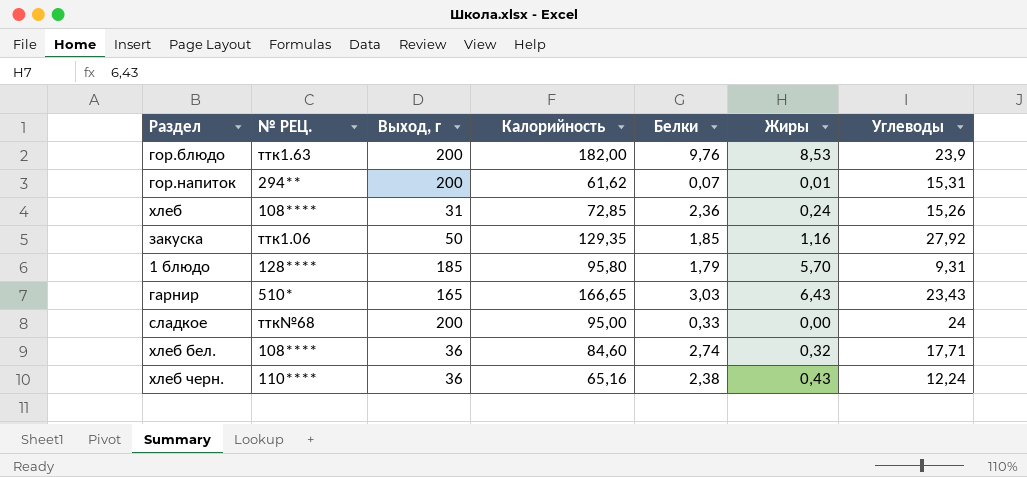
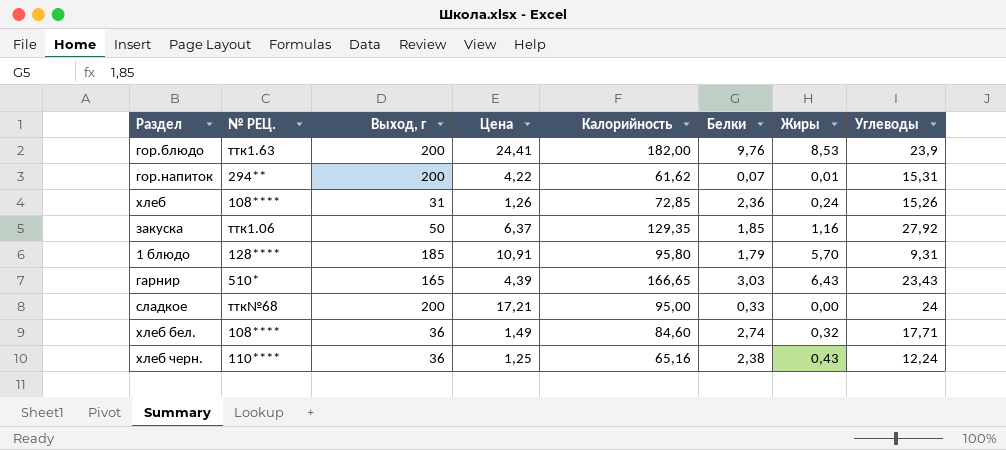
column Цена | position: none -> 4

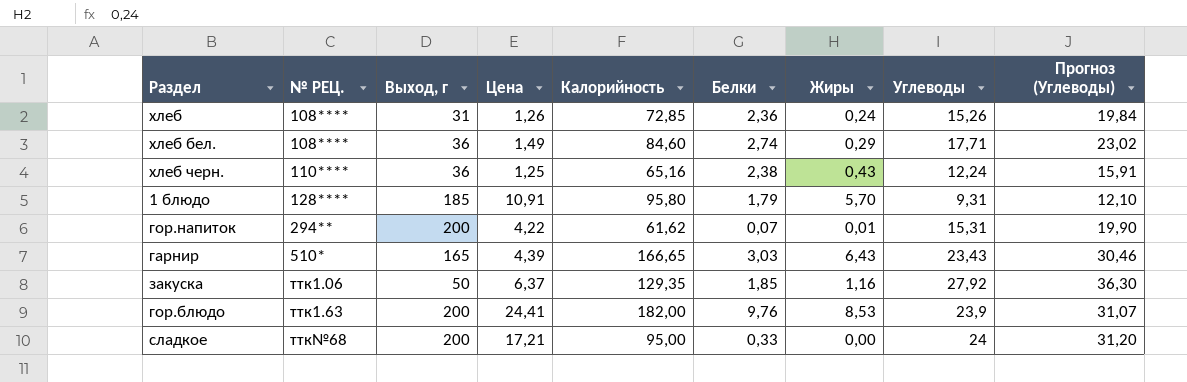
row order: none -> № РЕЦ. ascending
column Прогноз (Углеводы) | formula: none -> [Углеводы] * 1,3
хлеб бел. | Жиры: 0,32 -> 0,29

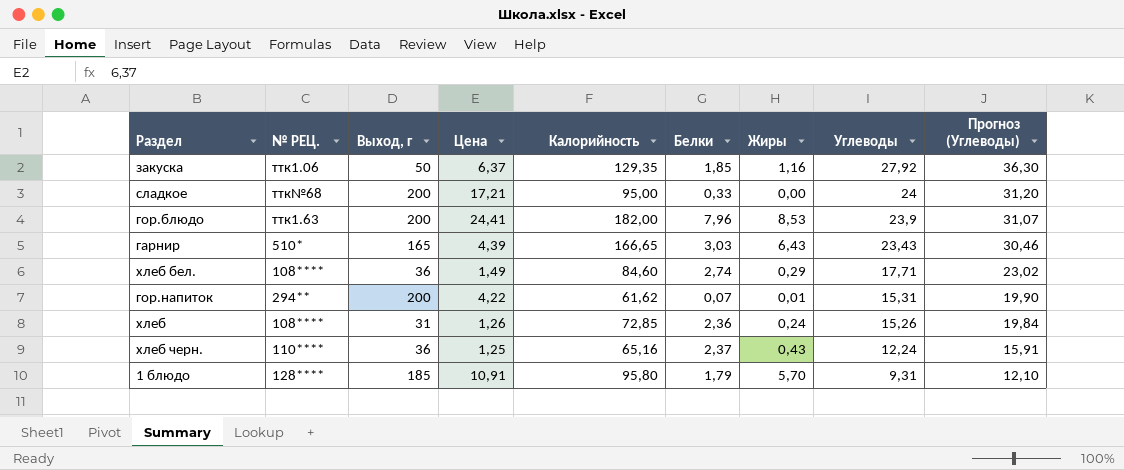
row order: № РЕЦ. ascending -> Углеводы descending
гор.блюдо | Белки: 9,76 -> 7,96
хлеб черн. | Белки: 2,38 -> 2,37

